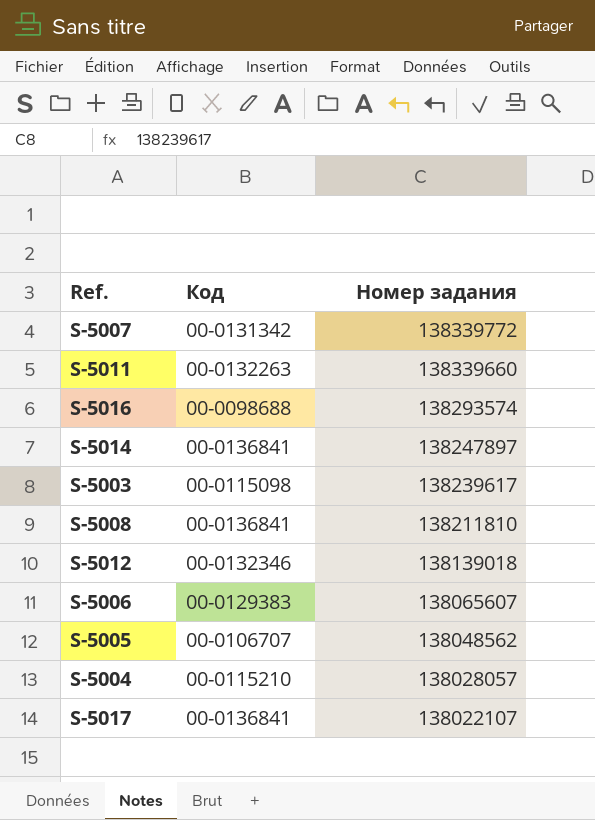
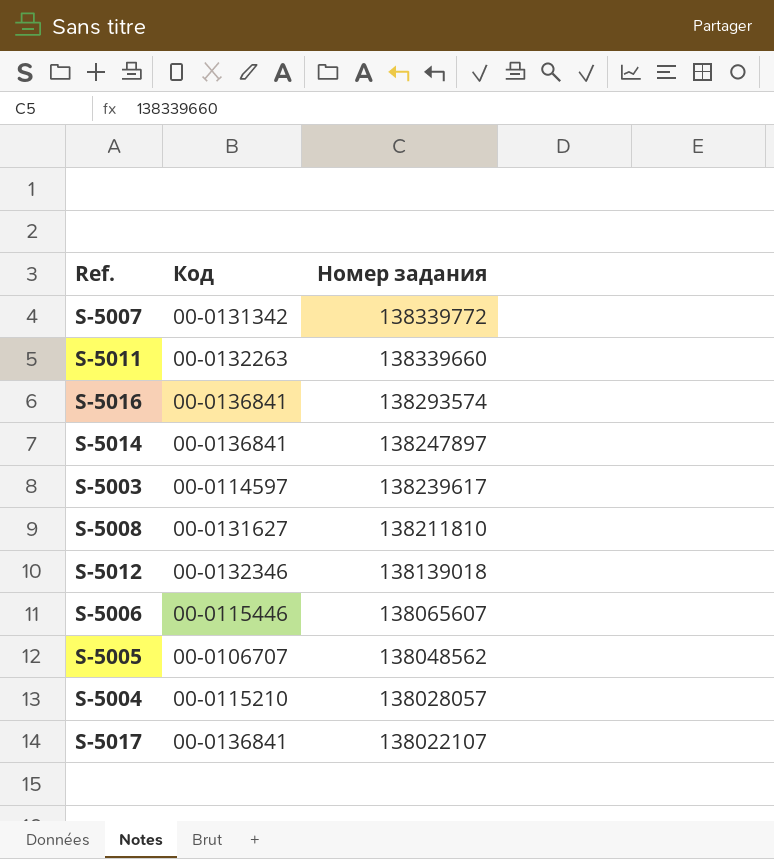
S-5016 | Код: 00-0098688 -> 00-0136841
S-5003 | Код: 00-0115098 -> 00-0114597
S-5008 | Код: 00-0136841 -> 00-0131627
S-5006 | Код: 00-0129383 -> 00-0115446

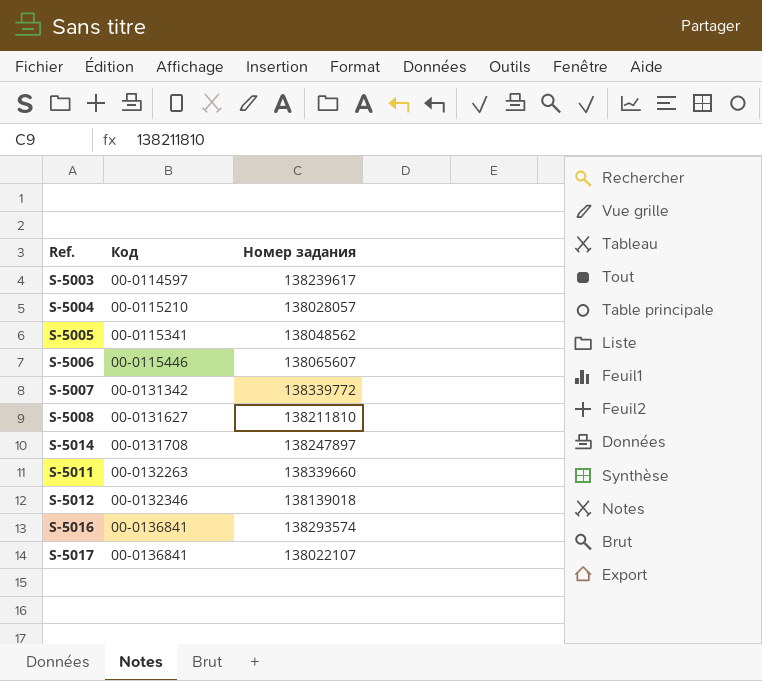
row order: Номер задания descending -> Код ascending
S-5005 | Код: 00-0106707 -> 00-0115341
S-5014 | Код: 00-0136841 -> 00-0131708

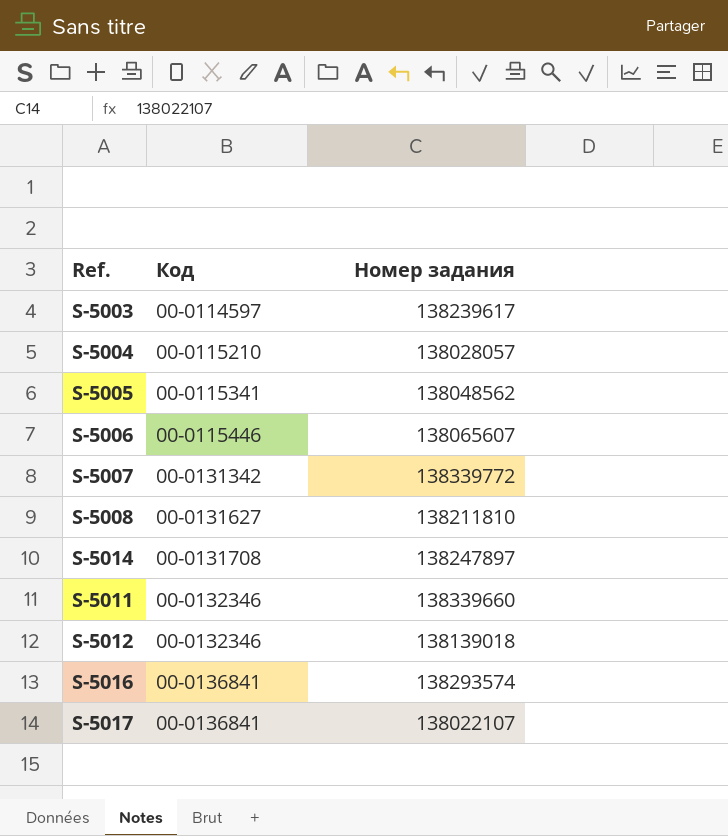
S-5011 | Код: 00-0132263 -> 00-0132346

